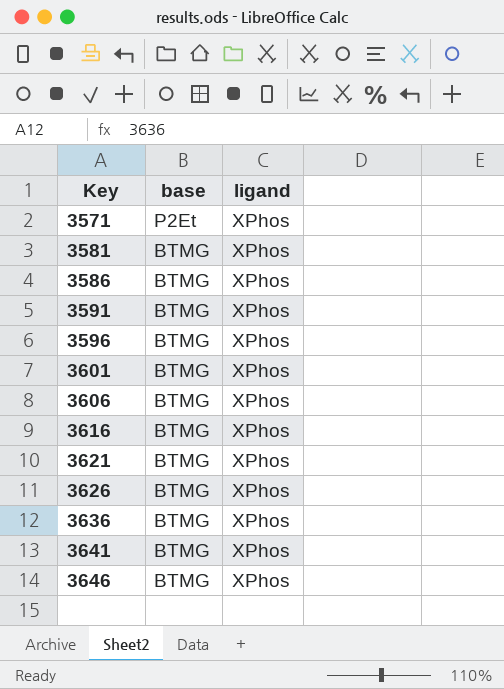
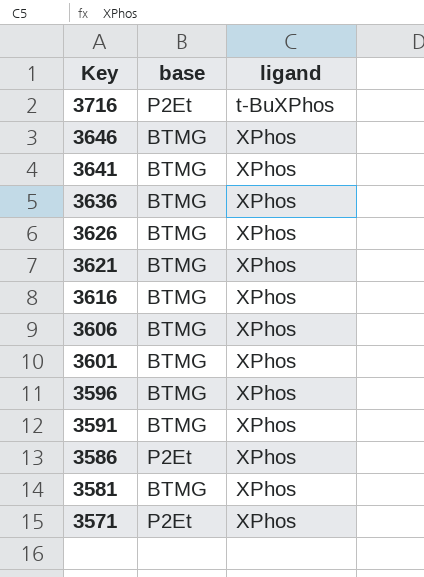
row order: Key ascending -> Key descending
row 3716: none -> P2Et | t-BuXPhos
3586 | base: BTMG -> P2Et

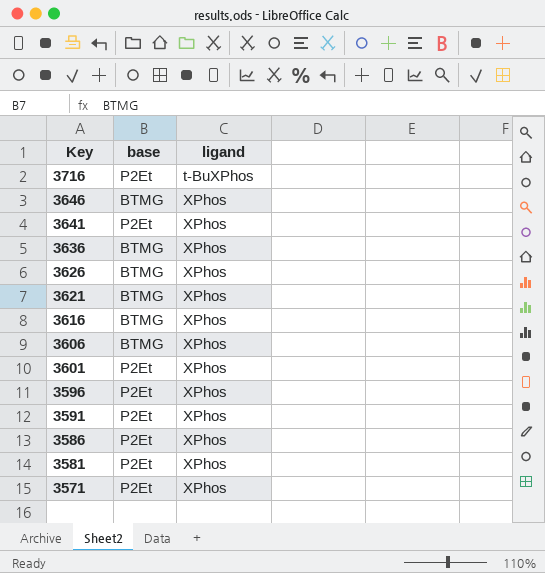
3641 | base: BTMG -> P2Et
3601 | base: BTMG -> P2Et
3596 | base: BTMG -> P2Et
3591 | base: BTMG -> P2Et
3581 | base: BTMG -> P2Et

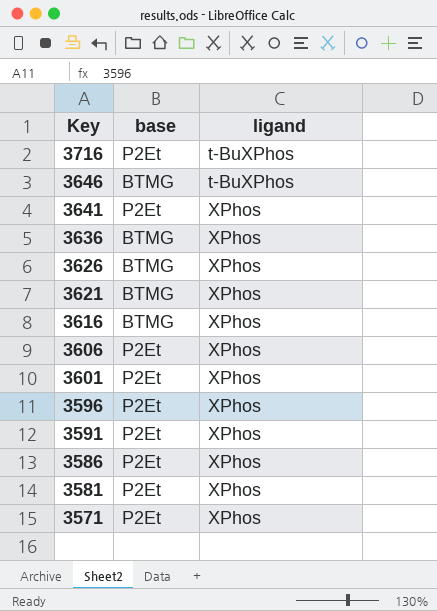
3646 | ligand: XPhos -> t-BuXPhos
3606 | base: BTMG -> P2Et

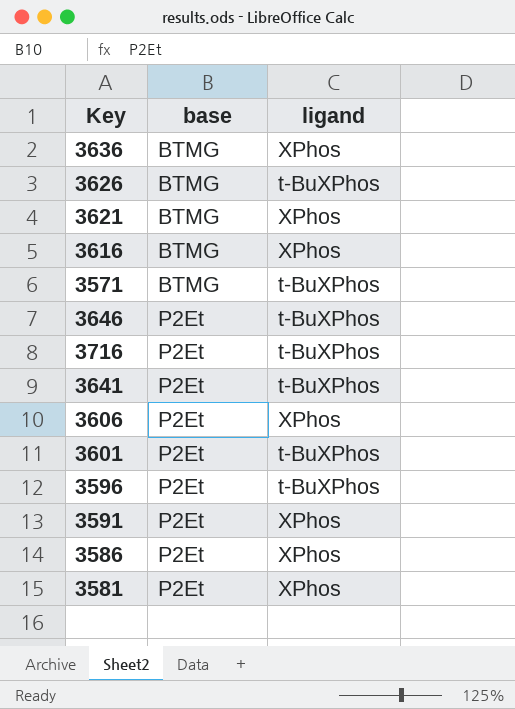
row order: Key descending -> base ascending
3626 | ligand: XPhos -> t-BuXPhos
3571 | base: P2Et -> BTMG
3571 | ligand: XPhos -> t-BuXPhos
3646 | base: BTMG -> P2Et
3641 | ligand: XPhos -> t-BuXPhos
3601 | ligand: XPhos -> t-BuXPhos
3596 | ligand: XPhos -> t-BuXPhos

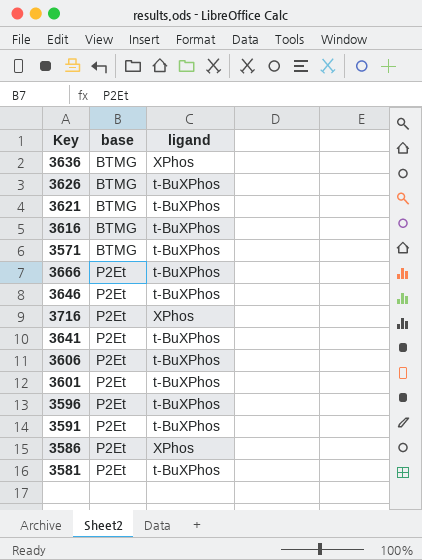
3621 | ligand: XPhos -> t-BuXPhos
3616 | ligand: XPhos -> t-BuXPhos
row 3666: none -> P2Et | t-BuXPhos
3716 | ligand: t-BuXPhos -> XPhos
3606 | ligand: XPhos -> t-BuXPhos
3591 | ligand: XPhos -> t-BuXPhos
3581 | ligand: XPhos -> t-BuXPhos

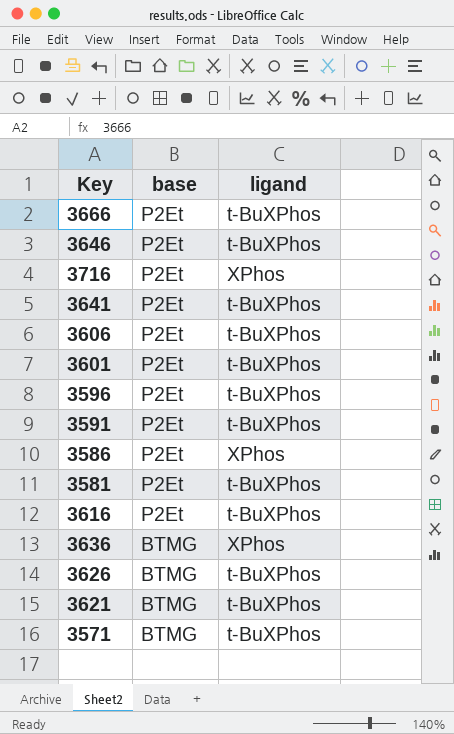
row order: base ascending -> base descending
3616 | base: BTMG -> P2Et

